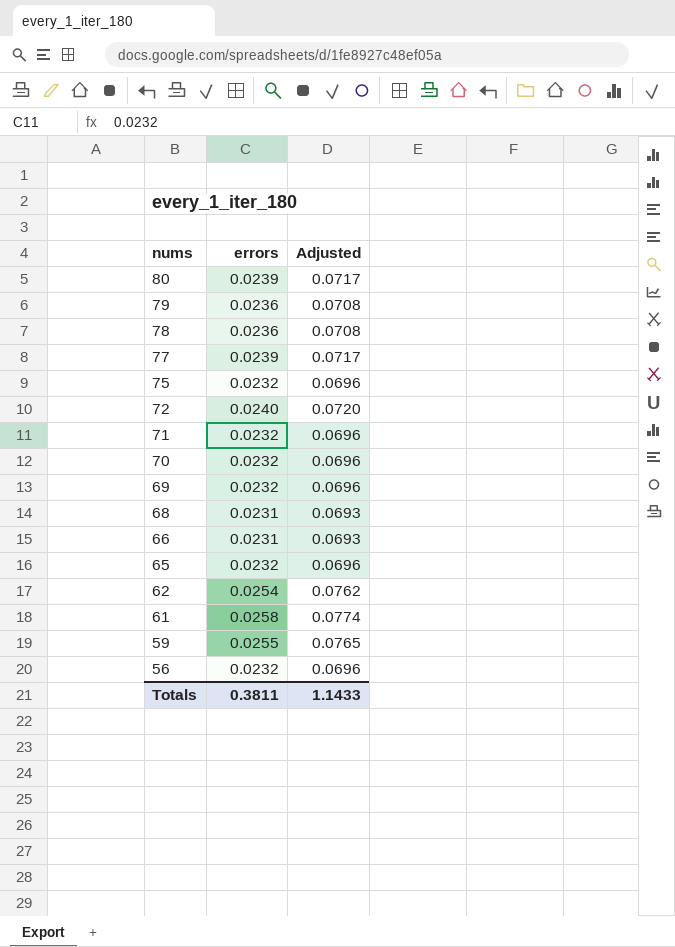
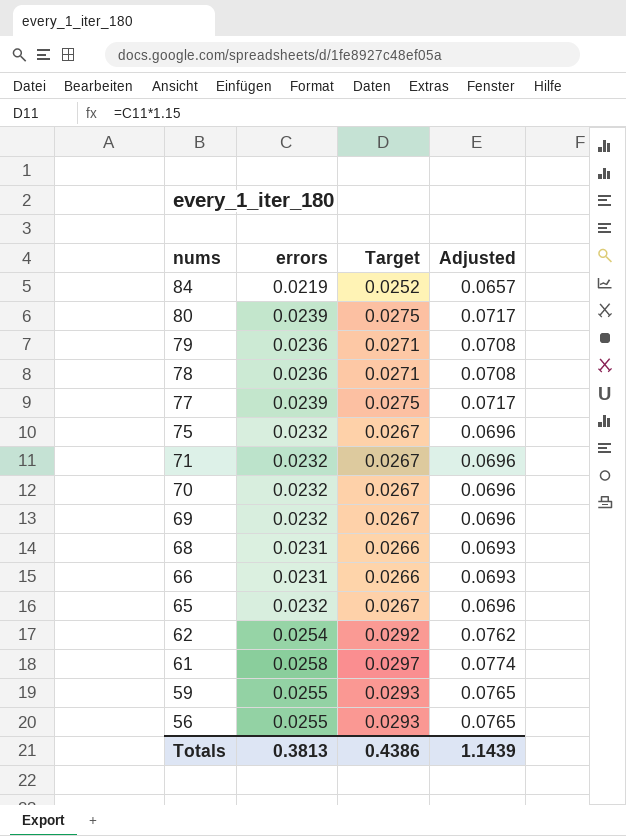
column Target | formula: none -> [errors] * 1.15
row 72: 0.0240 | 0.0720 -> none
row 84: none -> 0.0219 | 0.0252 | 0.0657
56 | errors: 0.0232 -> 0.0255
56 | Adjusted: 0.0696 -> 0.0765
Totals | errors: 0.3811 -> 0.3813
Totals | Adjusted: 1.1433 -> 1.1439

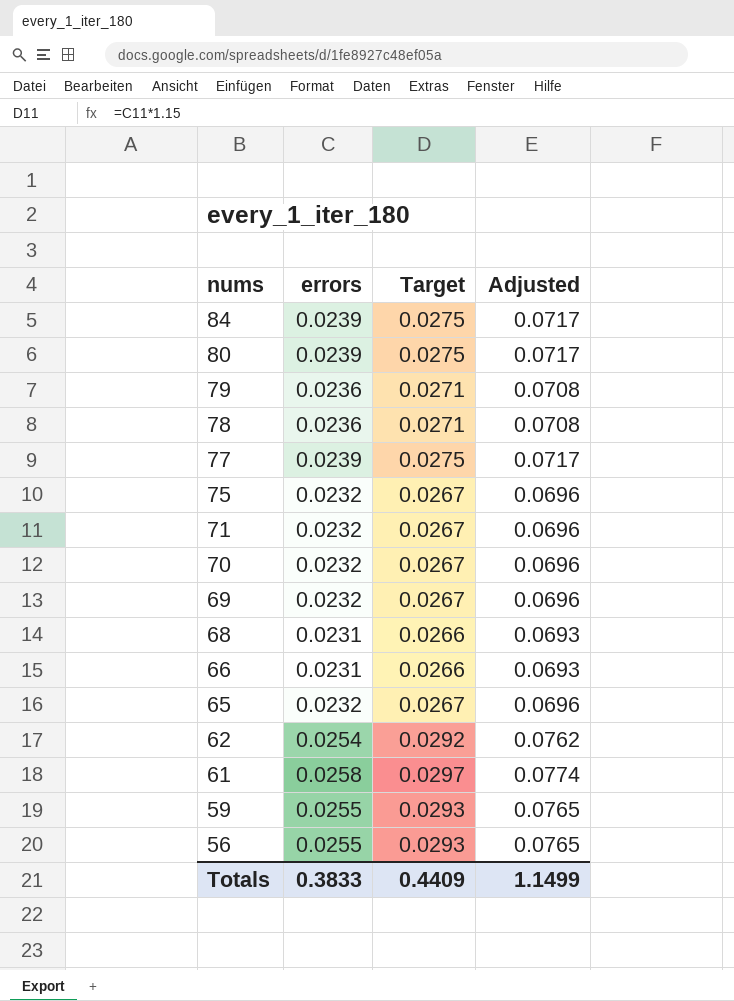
84 | errors: 0.0219 -> 0.0239
84 | Target: 0.0252 -> 0.0275
84 | Adjusted: 0.0657 -> 0.0717
Totals | errors: 0.3813 -> 0.3833
Totals | Target: 0.4386 -> 0.4409
Totals | Adjusted: 1.1439 -> 1.1499

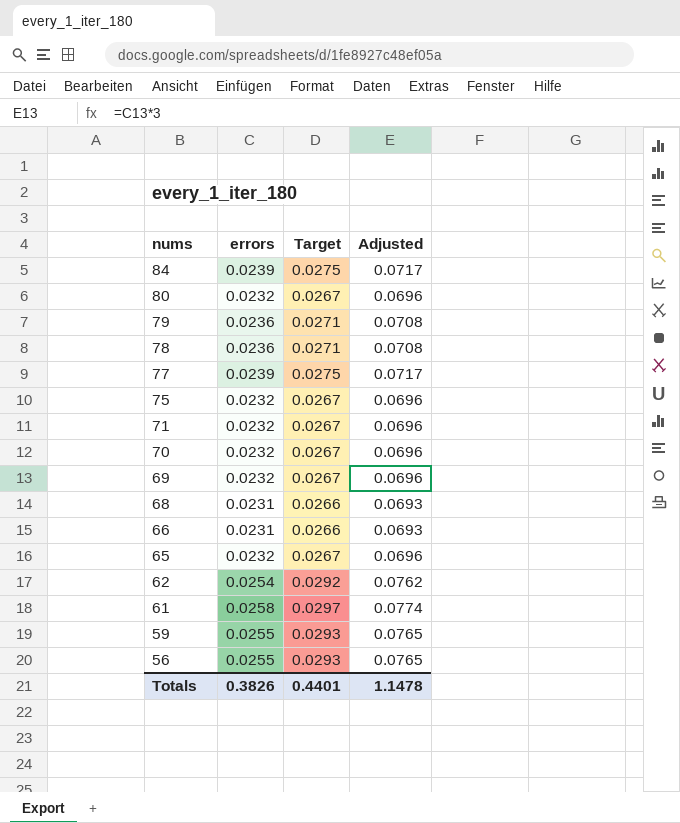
80 | errors: 0.0239 -> 0.0232
80 | Target: 0.0275 -> 0.0267
80 | Adjusted: 0.0717 -> 0.0696
Totals | errors: 0.3833 -> 0.3826
Totals | Target: 0.4409 -> 0.4401
Totals | Adjusted: 1.1499 -> 1.1478

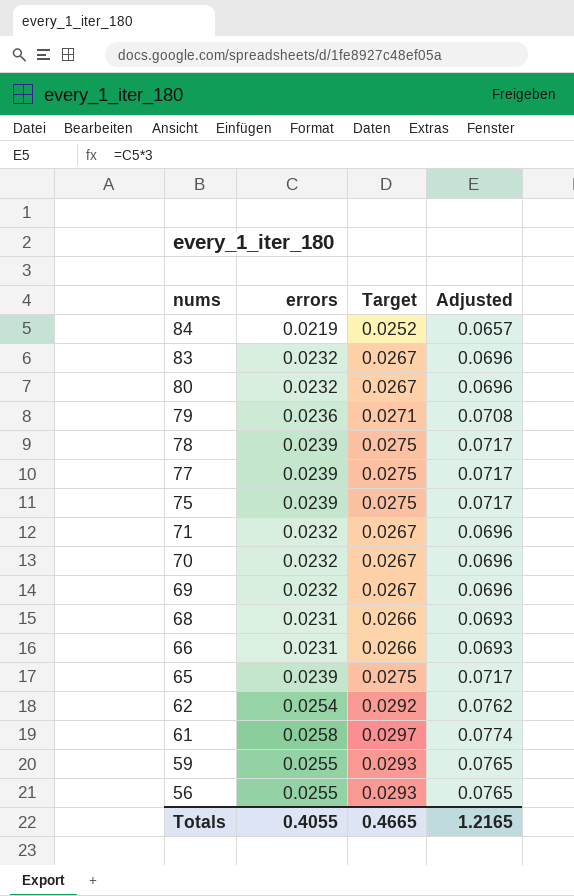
84 | errors: 0.0239 -> 0.0219
84 | Target: 0.0275 -> 0.0252
84 | Adjusted: 0.0717 -> 0.0657
row 83: none -> 0.0232 | 0.0267 | 0.0696
78 | errors: 0.0236 -> 0.0239
78 | Target: 0.0271 -> 0.0275
78 | Adjusted: 0.0708 -> 0.0717
75 | errors: 0.0232 -> 0.0239
75 | Target: 0.0267 -> 0.0275
75 | Adjusted: 0.0696 -> 0.0717
65 | errors: 0.0232 -> 0.0239
65 | Target: 0.0267 -> 0.0275
65 | Adjusted: 0.0696 -> 0.0717
Totals | errors: 0.3826 -> 0.4055
Totals | Target: 0.4401 -> 0.4665
Totals | Adjusted: 1.1478 -> 1.2165

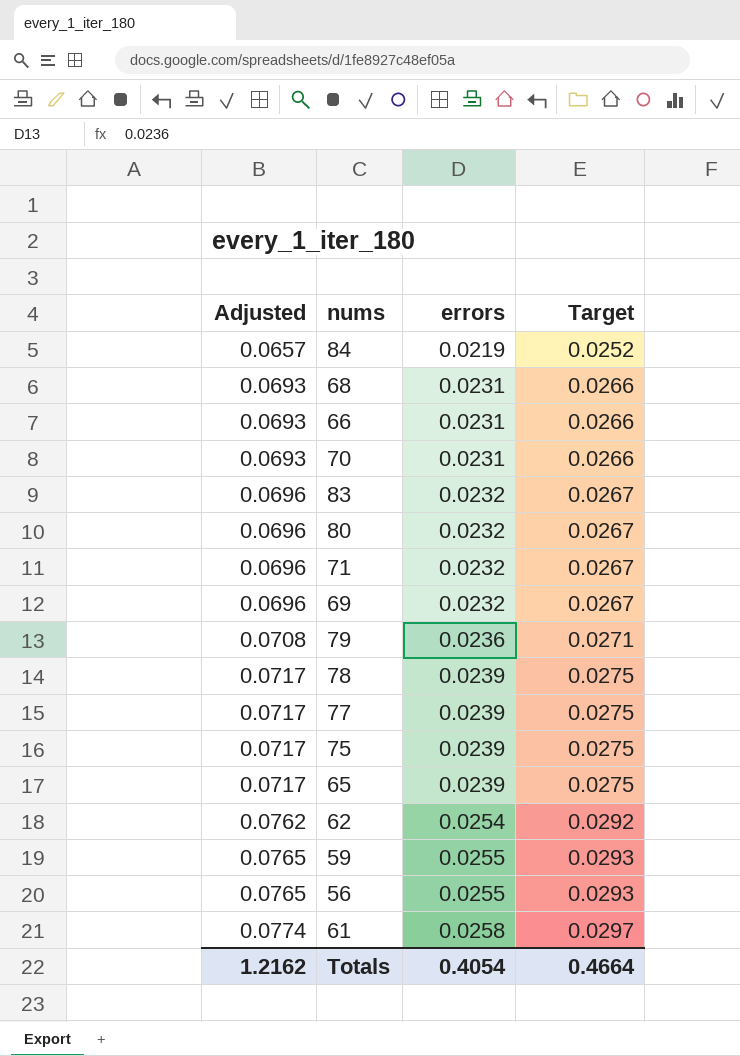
row order: nums descending -> Adjusted ascending
column Adjusted | position: 4 -> 1
70 | Adjusted: 0.0696 -> 0.0693
70 | errors: 0.0232 -> 0.0231
70 | Target: 0.0267 -> 0.0266
Totals | Adjusted: 1.2165 -> 1.2162
Totals | errors: 0.4055 -> 0.4054
Totals | Target: 0.4665 -> 0.4664

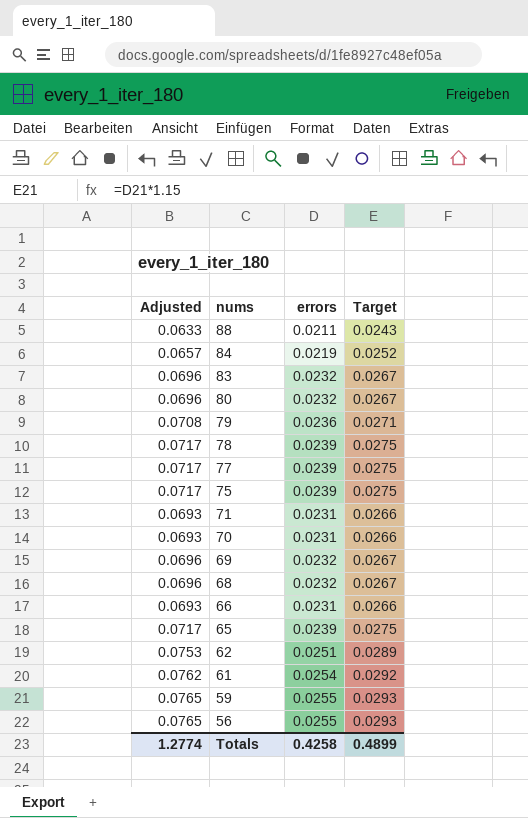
row order: Adjusted ascending -> nums descending
row 88: none -> 0.0633 | 0.0211 | 0.0243
71 | Adjusted: 0.0696 -> 0.0693
71 | errors: 0.0232 -> 0.0231
71 | Target: 0.0267 -> 0.0266
68 | Adjusted: 0.0693 -> 0.0696
68 | errors: 0.0231 -> 0.0232
68 | Target: 0.0266 -> 0.0267
62 | Adjusted: 0.0762 -> 0.0753
62 | errors: 0.0254 -> 0.0251
62 | Target: 0.0292 -> 0.0289
61 | Adjusted: 0.0774 -> 0.0762
61 | errors: 0.0258 -> 0.0254
61 | Target: 0.0297 -> 0.0292
Totals | Adjusted: 1.2162 -> 1.2774
Totals | errors: 0.4054 -> 0.4258
Totals | Target: 0.4664 -> 0.4899

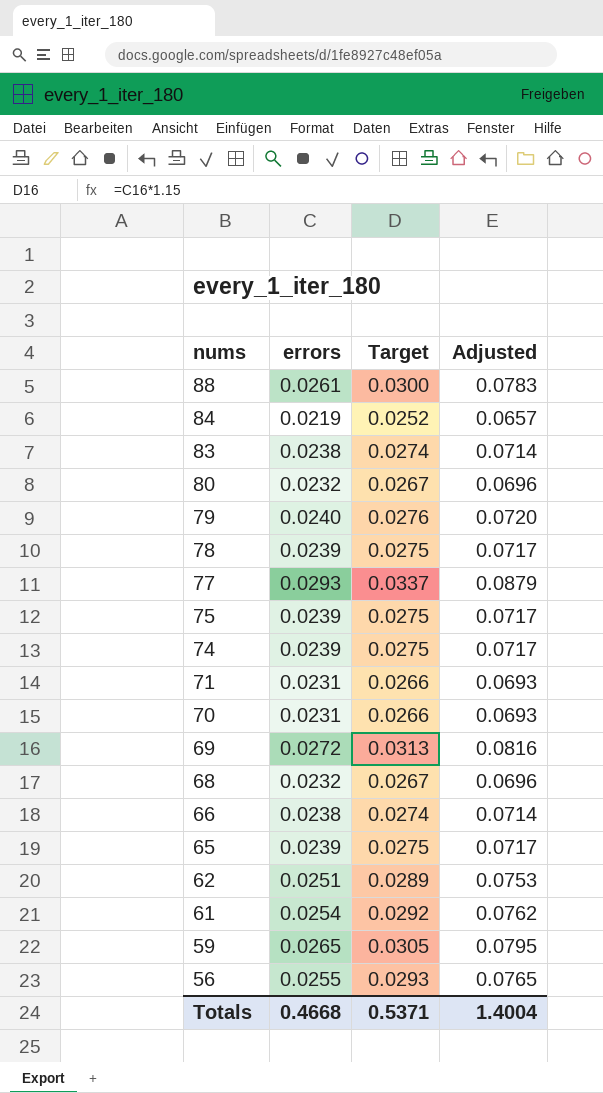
column Adjusted | position: 1 -> 4
88 | errors: 0.0211 -> 0.0261
88 | Target: 0.0243 -> 0.0300
88 | Adjusted: 0.0633 -> 0.0783
83 | errors: 0.0232 -> 0.0238
83 | Target: 0.0267 -> 0.0274
83 | Adjusted: 0.0696 -> 0.0714
79 | errors: 0.0236 -> 0.0240
79 | Target: 0.0271 -> 0.0276
79 | Adjusted: 0.0708 -> 0.0720
77 | errors: 0.0239 -> 0.0293
77 | Target: 0.0275 -> 0.0337
77 | Adjusted: 0.0717 -> 0.0879
row 74: none -> 0.0239 | 0.0275 | 0.0717
69 | errors: 0.0232 -> 0.0272
69 | Target: 0.0267 -> 0.0313
69 | Adjusted: 0.0696 -> 0.0816
66 | errors: 0.0231 -> 0.0238
66 | Target: 0.0266 -> 0.0274
66 | Adjusted: 0.0693 -> 0.0714
59 | errors: 0.0255 -> 0.0265
59 | Target: 0.0293 -> 0.0305
59 | Adjusted: 0.0765 -> 0.0795
Totals | errors: 0.4258 -> 0.4668
Totals | Target: 0.4899 -> 0.5371
Totals | Adjusted: 1.2774 -> 1.4004

